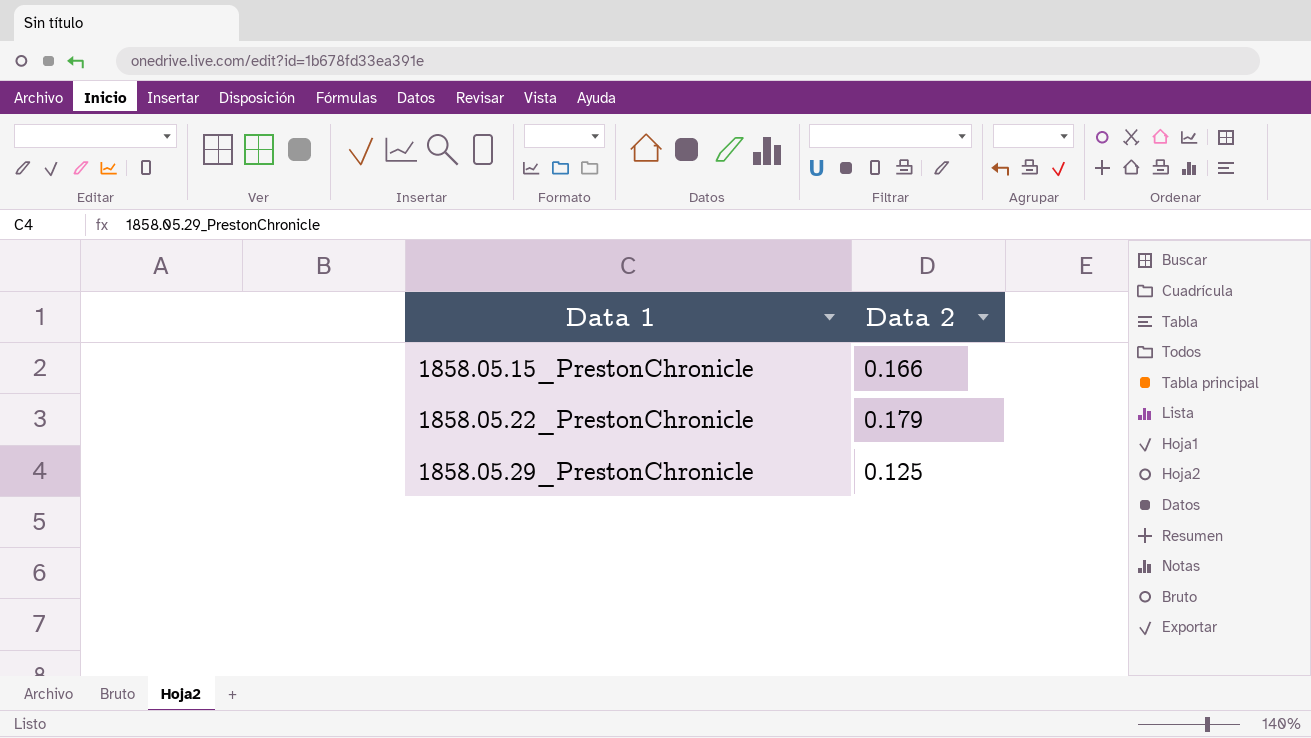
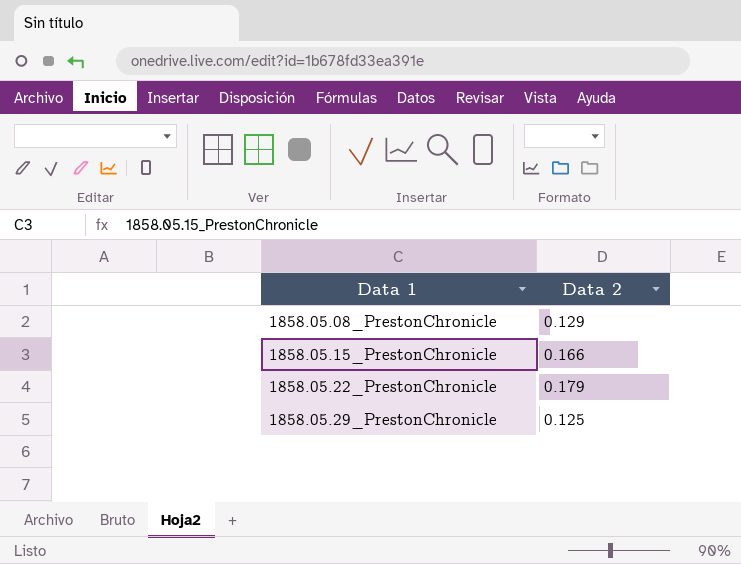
row 1858.05.08_PrestonChronicle: none -> 0.129

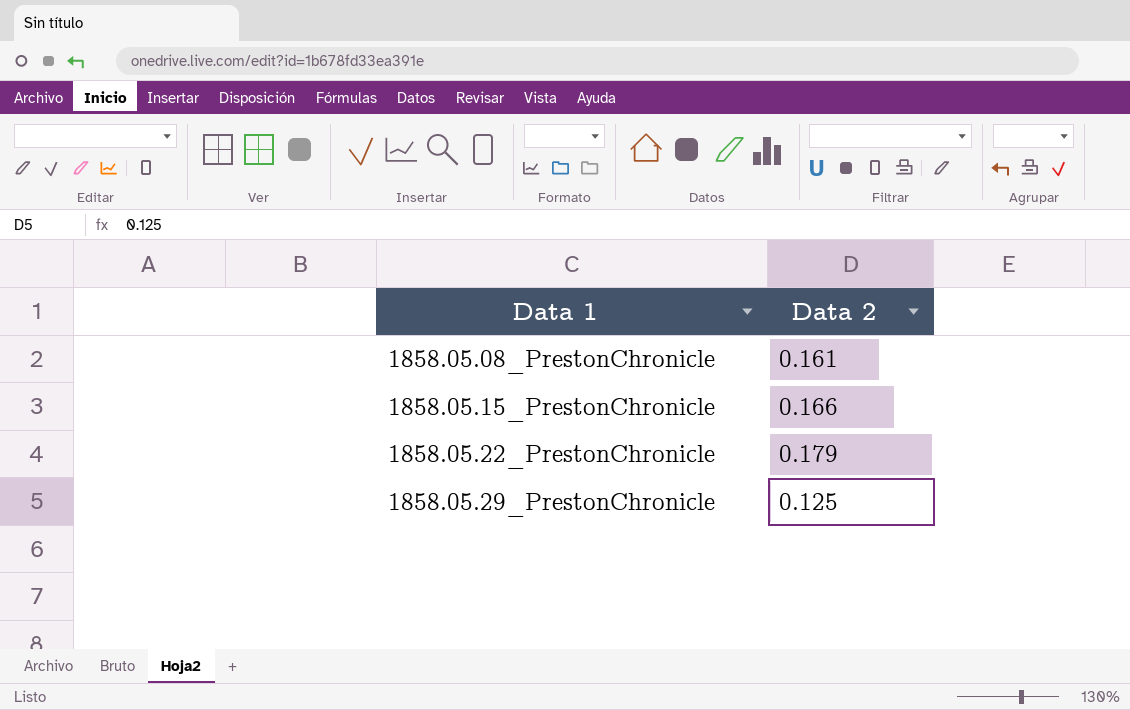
1858.05.08_PrestonChronicle | Data 2: 0.129 -> 0.161

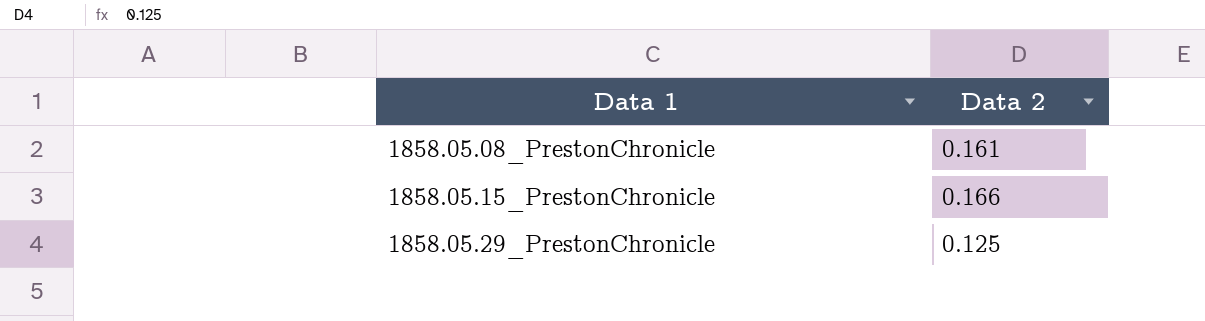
row 1858.05.22_PrestonChronicle: 0.179 -> none

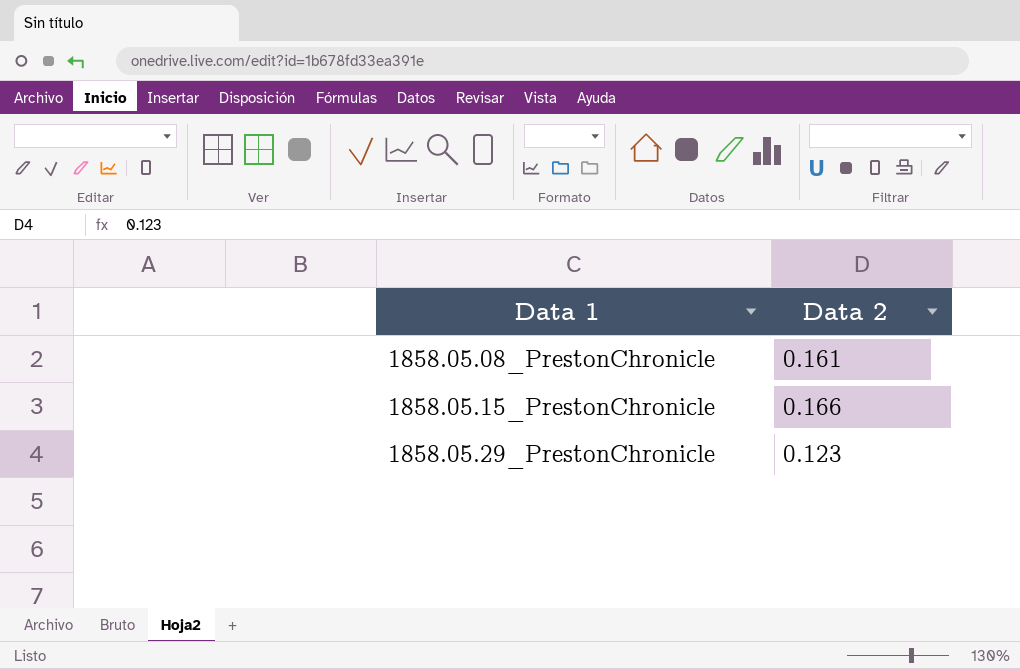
1858.05.29_PrestonChronicle | Data 2: 0.125 -> 0.123

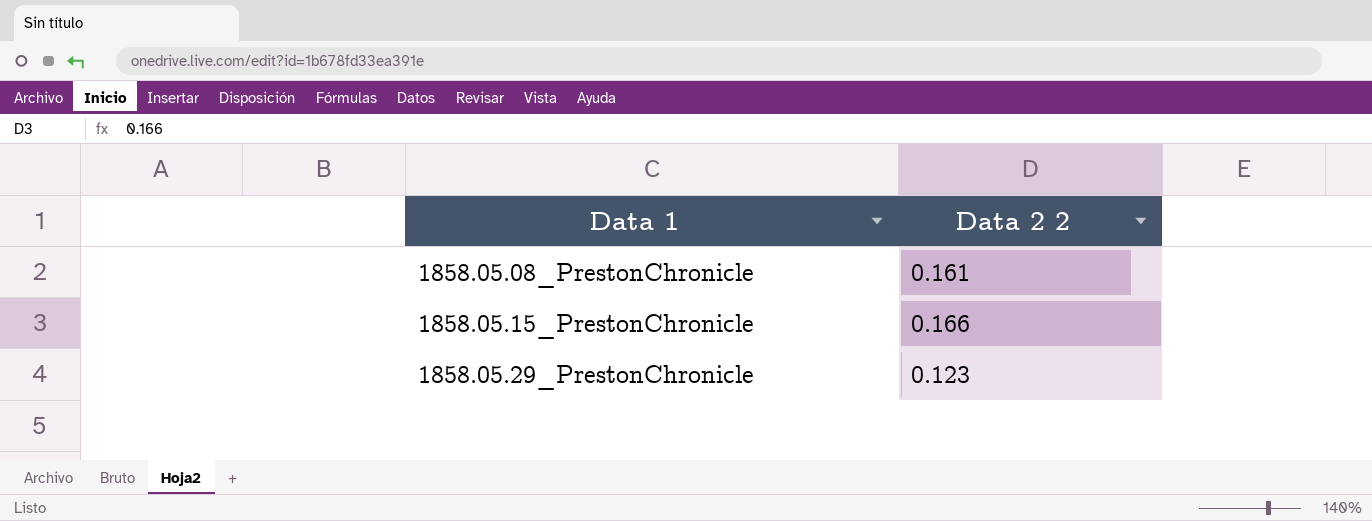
column name: Data 2 -> Data 2 2

